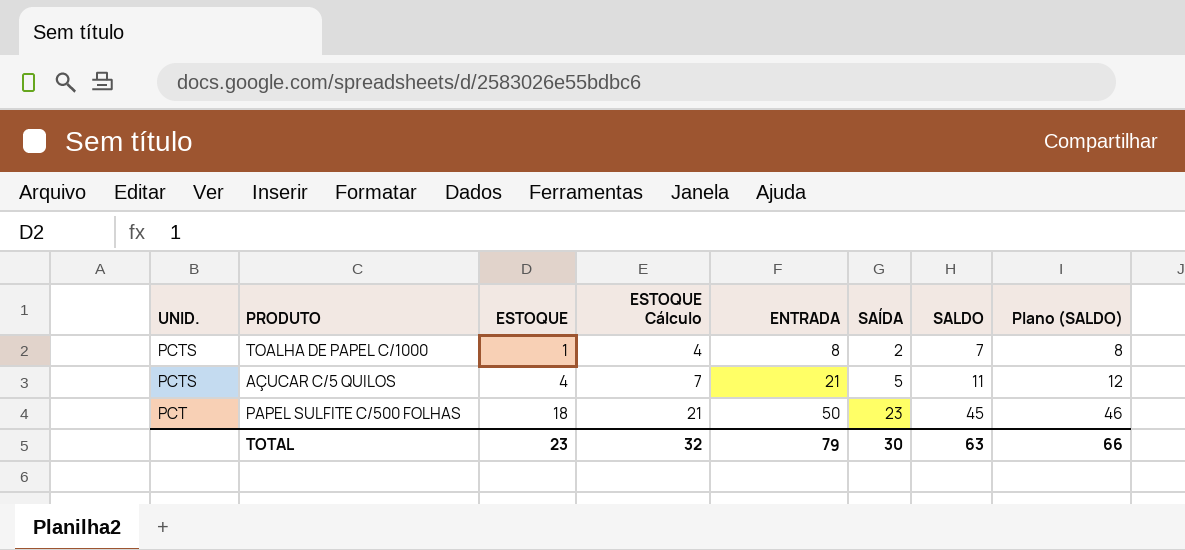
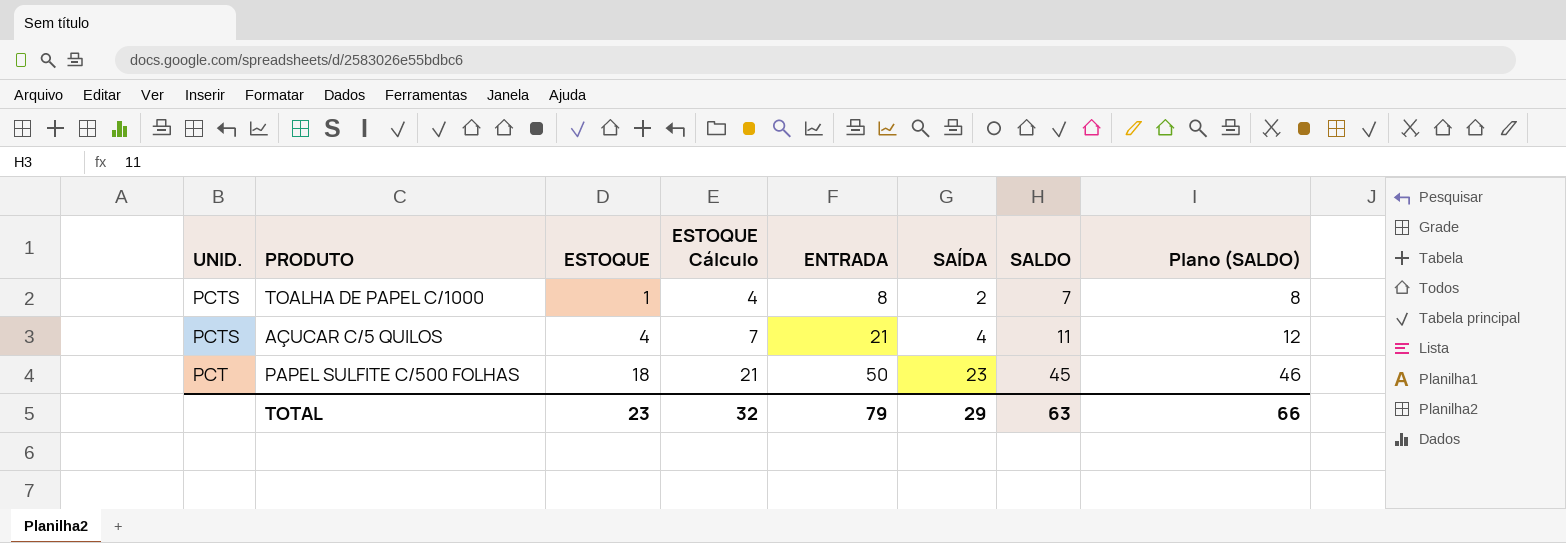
AÇUCAR C/5 QUILOS | SAÍDA: 5 -> 4
TOTAL | SAÍDA: 30 -> 29

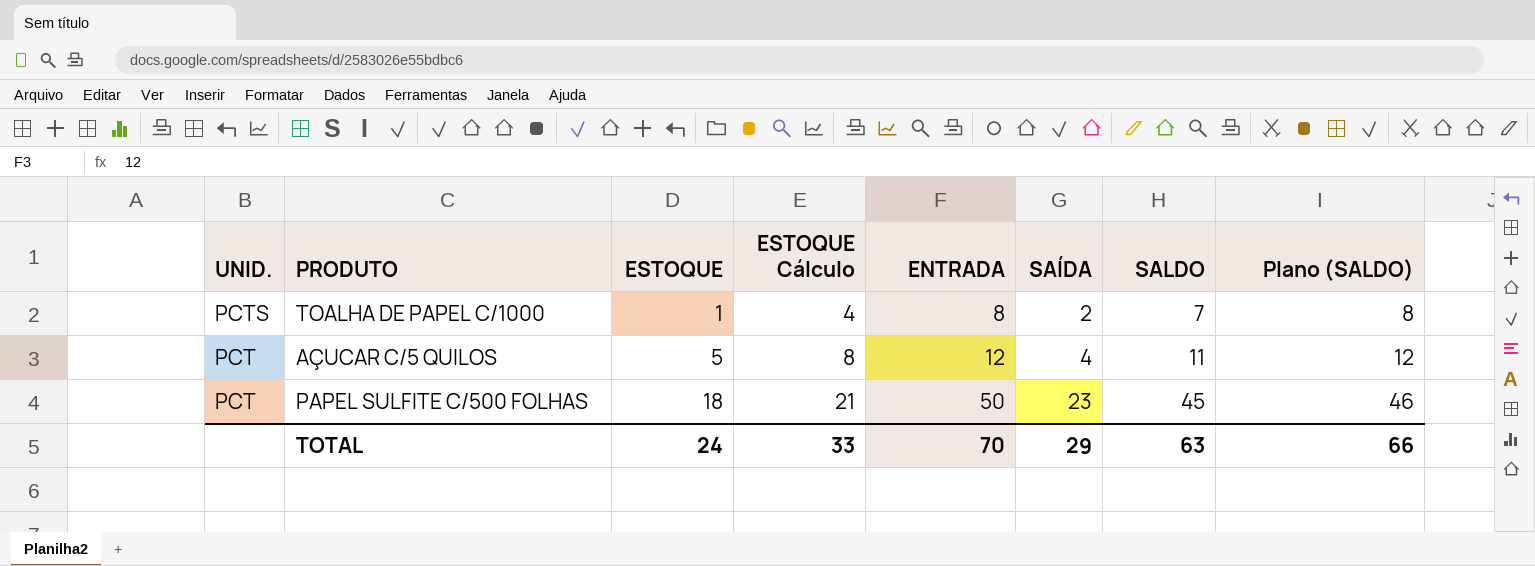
AÇUCAR C/5 QUILOS | UNID.: PCTS -> PCT
AÇUCAR C/5 QUILOS | ESTOQUE: 4 -> 5
AÇUCAR C/5 QUILOS | ESTOQUE Cálculo: 7 -> 8
AÇUCAR C/5 QUILOS | ENTRADA: 21 -> 12
TOTAL | ESTOQUE: 23 -> 24
TOTAL | ESTOQUE Cálculo: 32 -> 33
TOTAL | ENTRADA: 79 -> 70

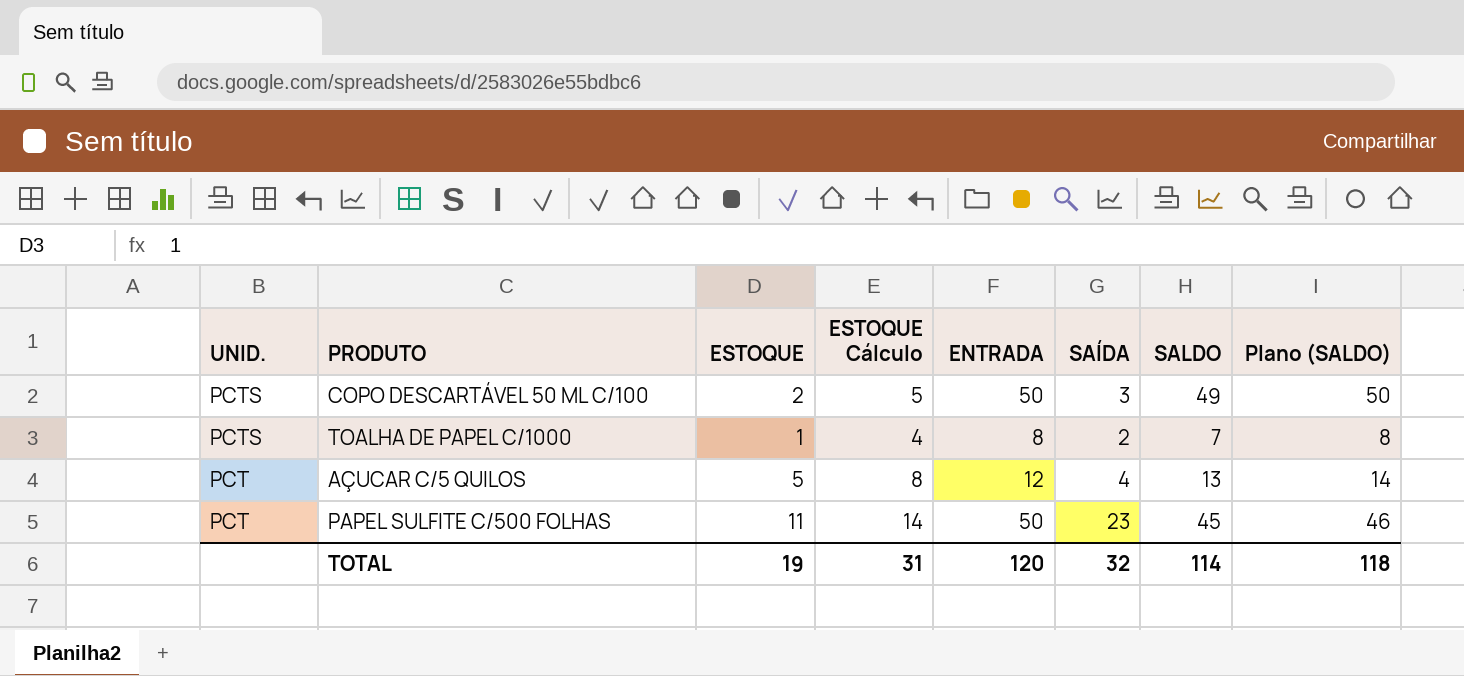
row COPO DESCARTÁVEL 50 ML C/100: none -> PCTS | 2 | 5 | 50 | 3 | 49 | 50
AÇUCAR C/5 QUILOS | SALDO: 11 -> 13
AÇUCAR C/5 QUILOS | Plano (SALDO): 12 -> 14
PAPEL SULFITE C/500 FOLHAS | ESTOQUE: 18 -> 11
PAPEL SULFITE C/500 FOLHAS | ESTOQUE Cálculo: 21 -> 14
TOTAL | ESTOQUE: 24 -> 19
TOTAL | ESTOQUE Cálculo: 33 -> 31
TOTAL | ENTRADA: 70 -> 120
TOTAL | SAÍDA: 29 -> 32
TOTAL | SALDO: 63 -> 114
TOTAL | Plano (SALDO): 66 -> 118

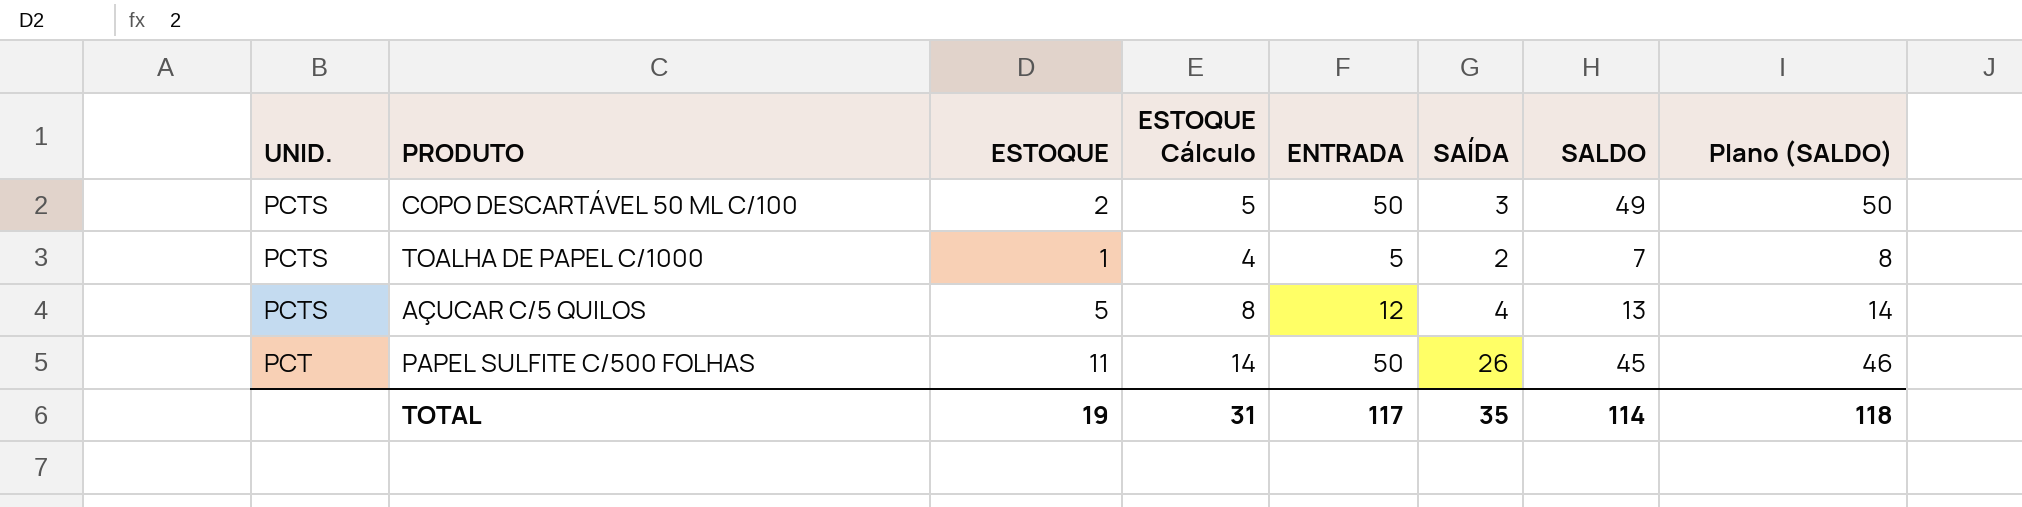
TOALHA DE PAPEL C/1000 | ENTRADA: 8 -> 5
AÇUCAR C/5 QUILOS | UNID.: PCT -> PCTS
PAPEL SULFITE C/500 FOLHAS | SAÍDA: 23 -> 26
TOTAL | ENTRADA: 120 -> 117
TOTAL | SAÍDA: 32 -> 35

